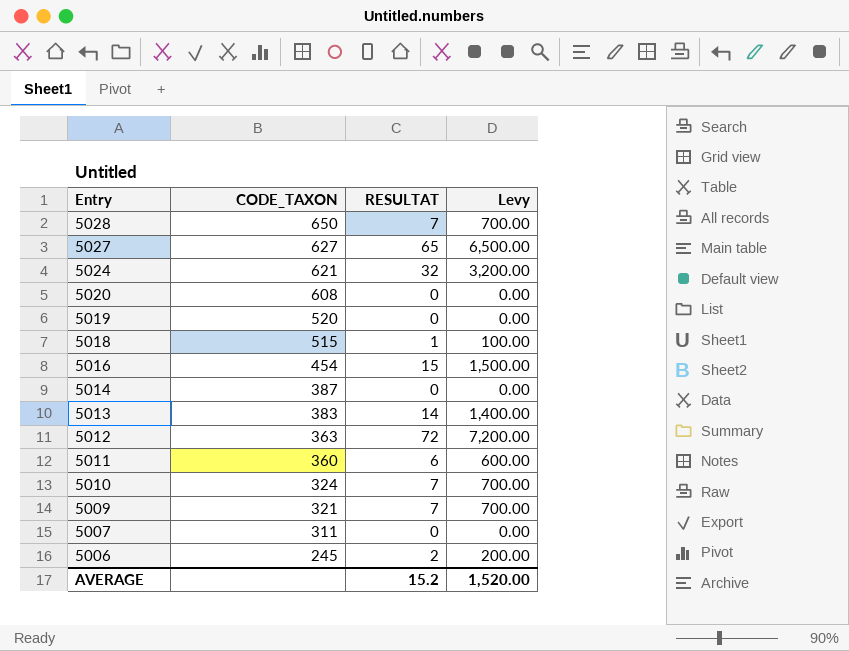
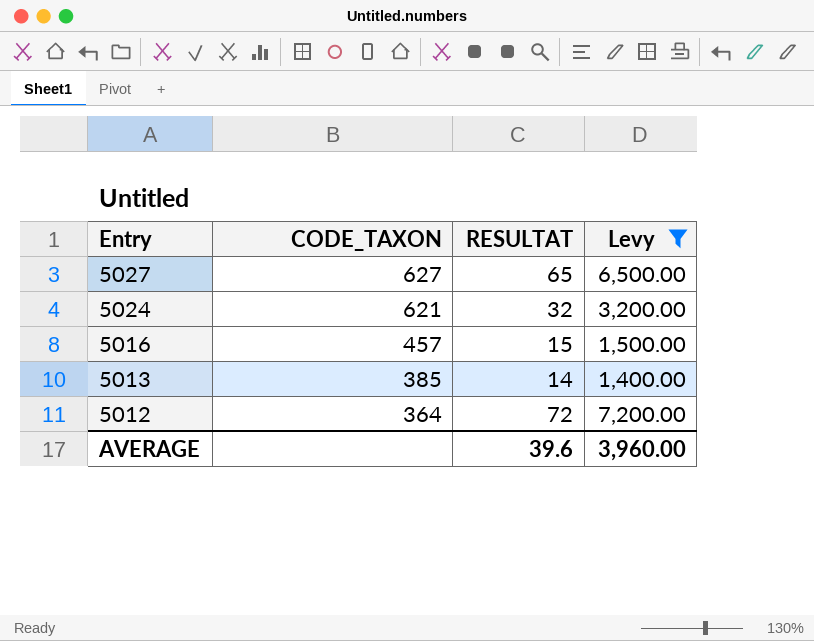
filter: none -> Levy >= 1,400.00
5016 | CODE_TAXON: 454 -> 457
5013 | CODE_TAXON: 383 -> 385
5012 | CODE_TAXON: 363 -> 364
AVERAGE | RESULTAT: 15.2 -> 39.6
AVERAGE | Levy: 1,520.00 -> 3,960.00

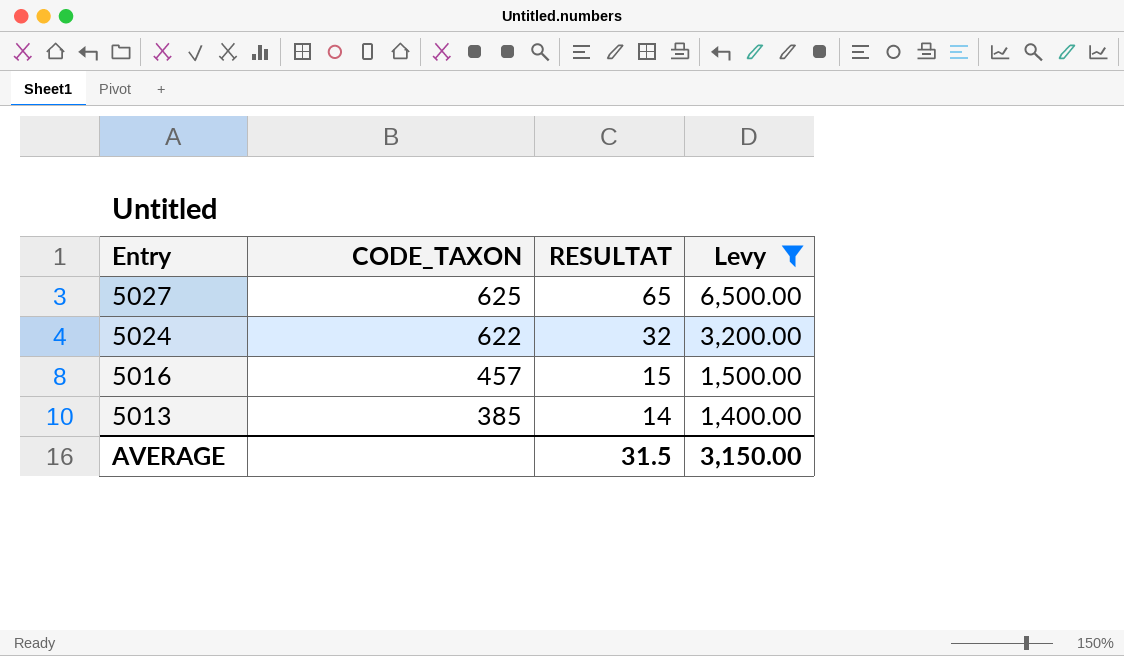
row 5012: 364 | 72 | 7,200.00 -> none
5027 | CODE_TAXON: 627 -> 625
5024 | CODE_TAXON: 621 -> 622
AVERAGE | RESULTAT: 39.6 -> 31.5
AVERAGE | Levy: 3,960.00 -> 3,150.00

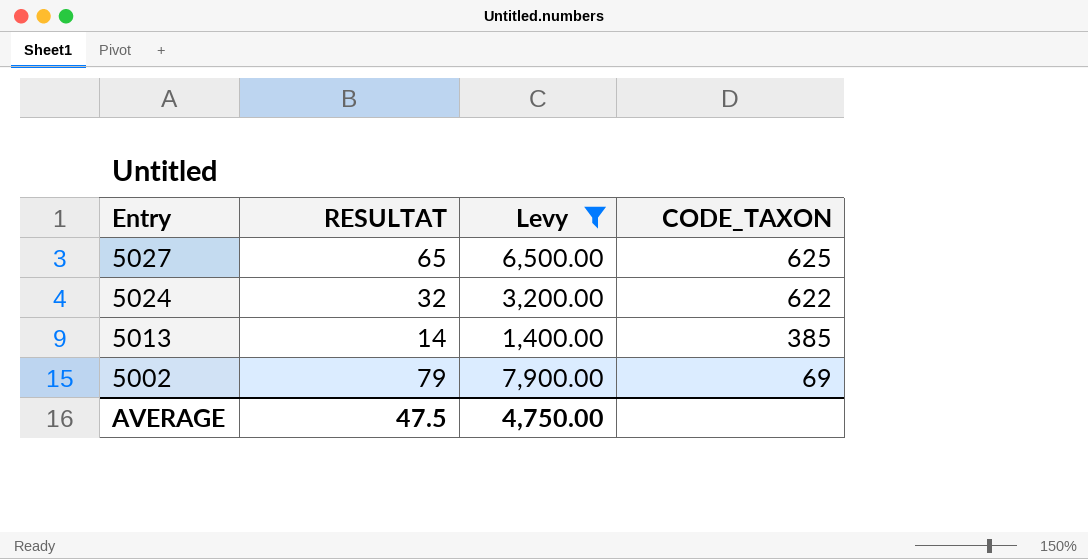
column CODE_TAXON | position: 2 -> 4
row 5016: 457 | 15 | 1,500.00 -> none
row 5002: none -> 79 | 7,900.00 | 69
AVERAGE | RESULTAT: 31.5 -> 47.5
AVERAGE | Levy: 3,150.00 -> 4,750.00

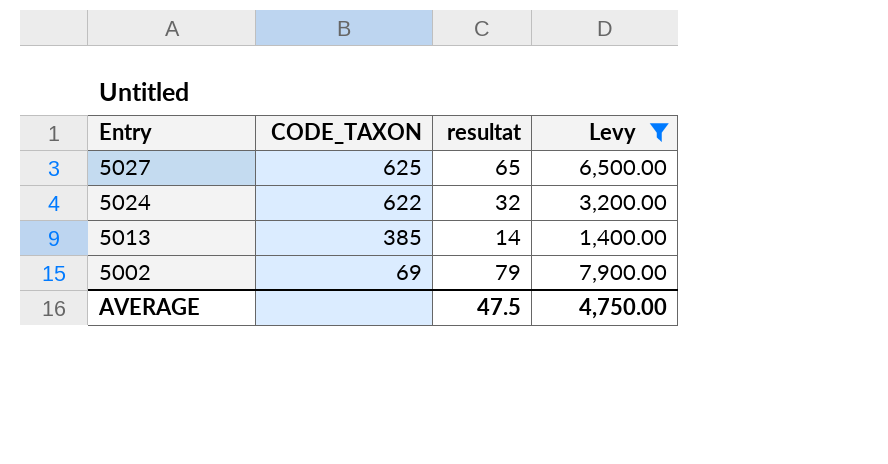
column CODE_TAXON | position: 4 -> 2
column name: RESULTAT -> resultat

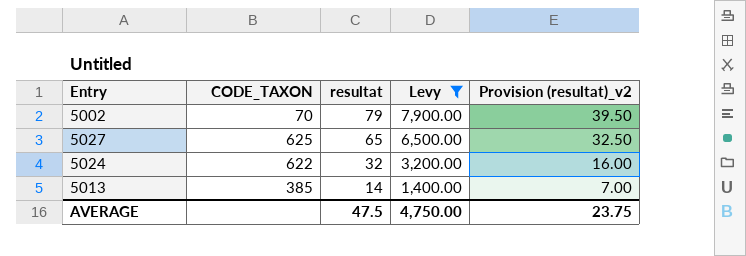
row order: Entry descending -> resultat descending
column Provision (resultat)_v2 | formula: none -> [resultat] * 0.5
5002 | CODE_TAXON: 69 -> 70

